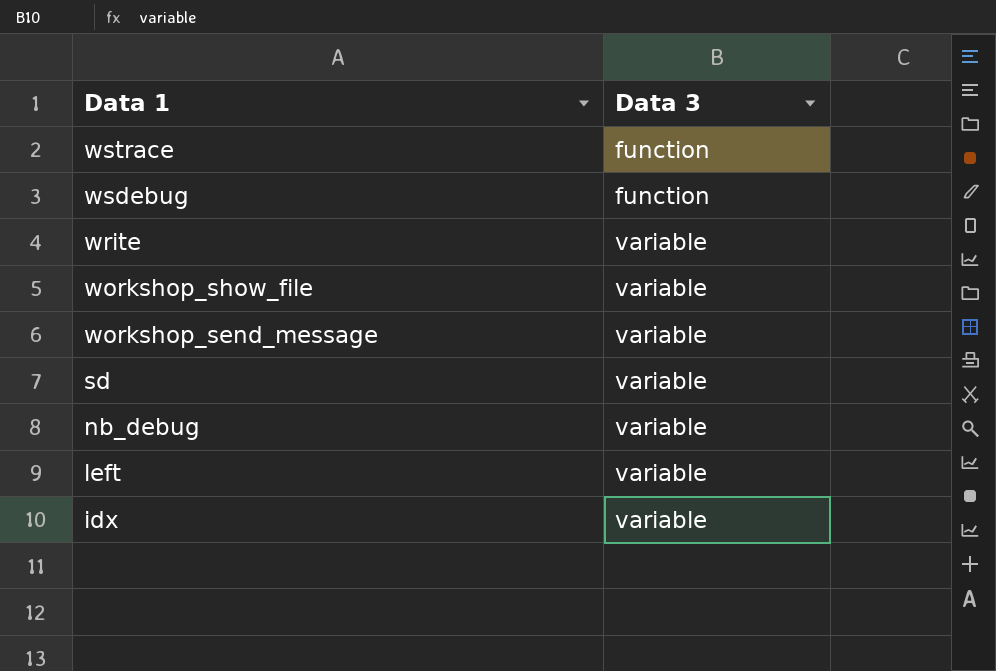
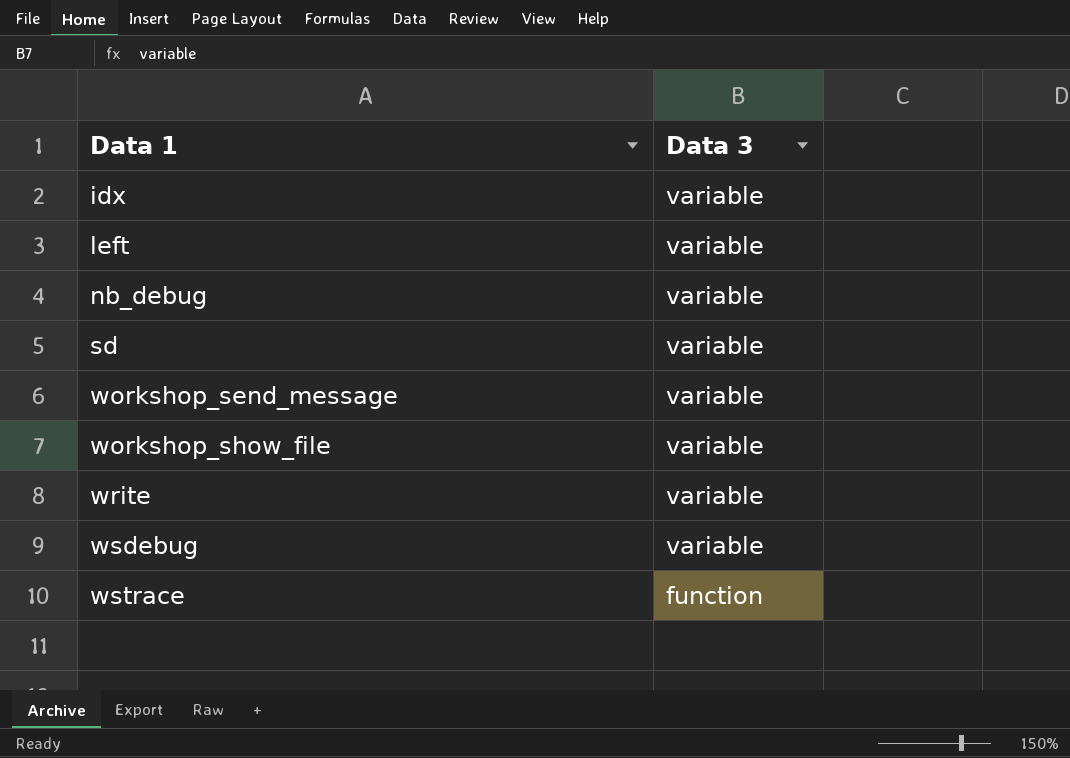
row order: Data 1 descending -> Data 1 ascending
wsdebug | Data 3: function -> variable

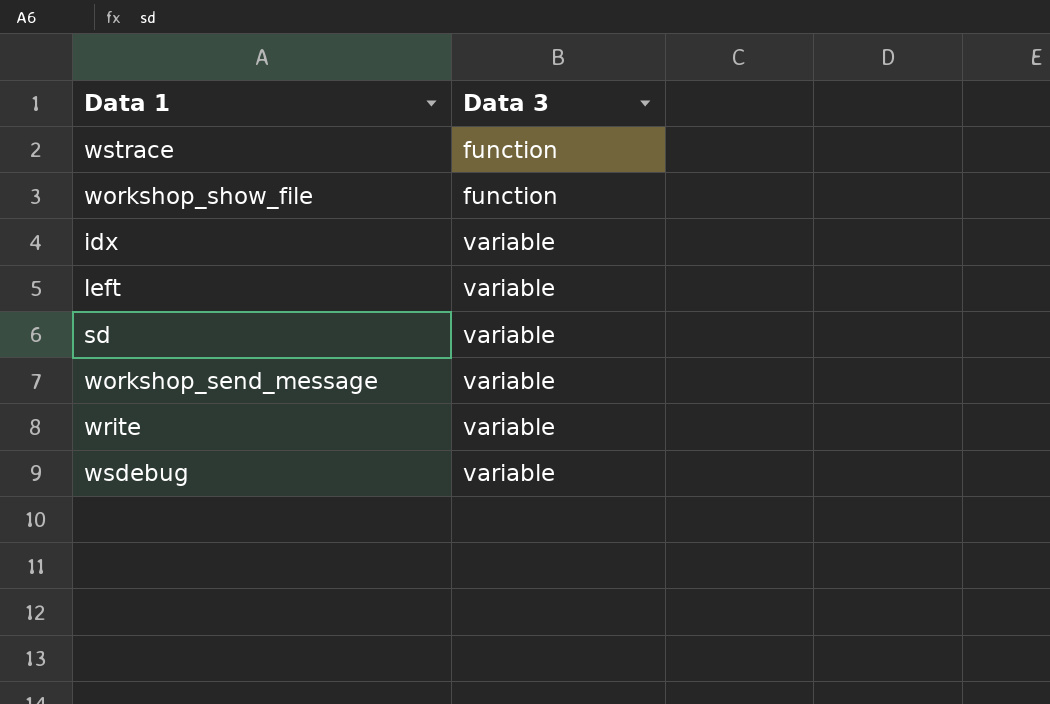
row order: Data 1 ascending -> Data 3 ascending
row nb_debug: variable -> none
workshop_show_file | Data 3: variable -> function

